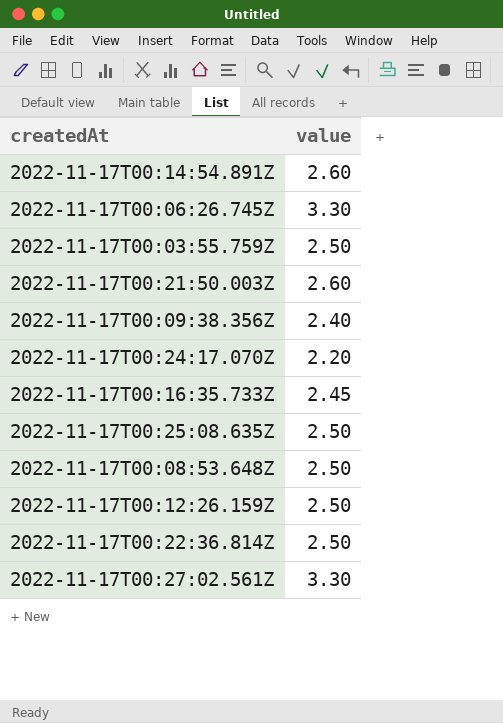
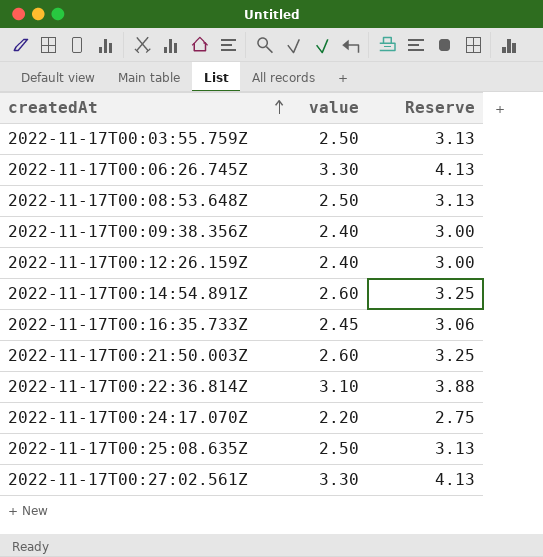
row order: none -> createdAt ascending
column Reserve | formula: none -> [value] * 1.25
2022-11-17T00:12:26.159Z | value: 2.50 -> 2.40
2022-11-17T00:22:36.814Z | value: 2.50 -> 3.10

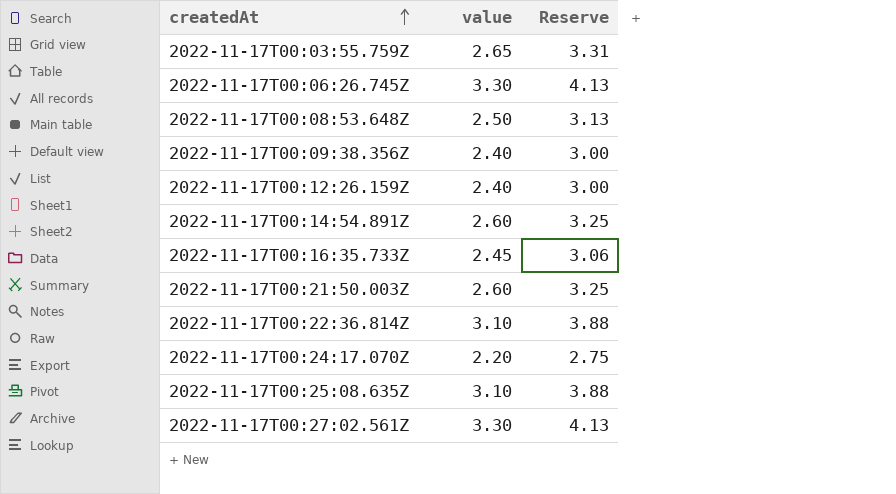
2022-11-17T00:03:55.759Z | value: 2.50 -> 2.65
2022-11-17T00:03:55.759Z | Reserve: 3.13 -> 3.31
2022-11-17T00:25:08.635Z | value: 2.50 -> 3.10
2022-11-17T00:25:08.635Z | Reserve: 3.13 -> 3.88

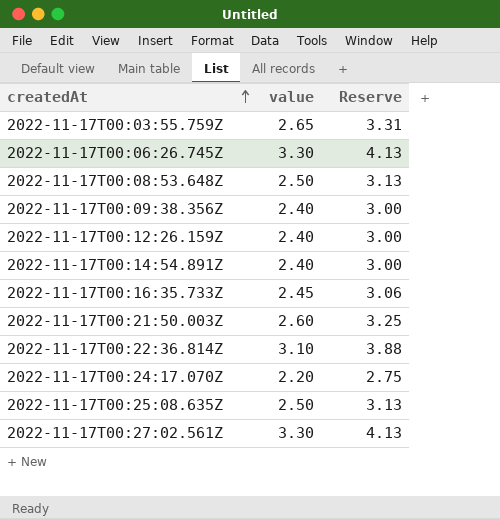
2022-11-17T00:14:54.891Z | value: 2.60 -> 2.40
2022-11-17T00:14:54.891Z | Reserve: 3.25 -> 3.00
2022-11-17T00:25:08.635Z | value: 3.10 -> 2.50
2022-11-17T00:25:08.635Z | Reserve: 3.88 -> 3.13

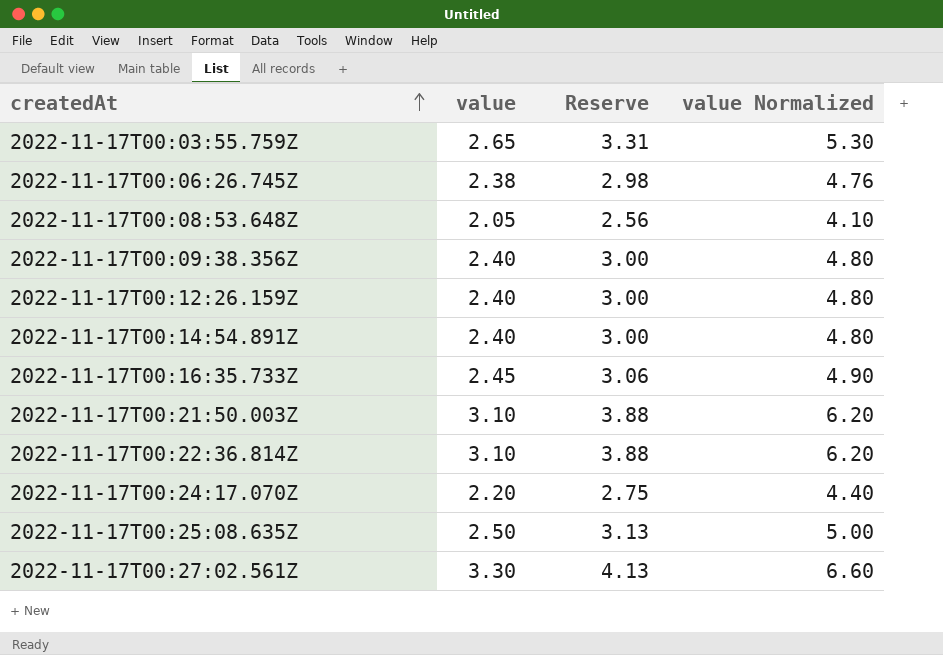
column value Normalized | formula: none -> [value] * 2
2022-11-17T00:06:26.745Z | value: 3.30 -> 2.38
2022-11-17T00:06:26.745Z | Reserve: 4.13 -> 2.98
2022-11-17T00:08:53.648Z | value: 2.50 -> 2.05
2022-11-17T00:08:53.648Z | Reserve: 3.13 -> 2.56
2022-11-17T00:21:50.003Z | value: 2.60 -> 3.10
2022-11-17T00:21:50.003Z | Reserve: 3.25 -> 3.88

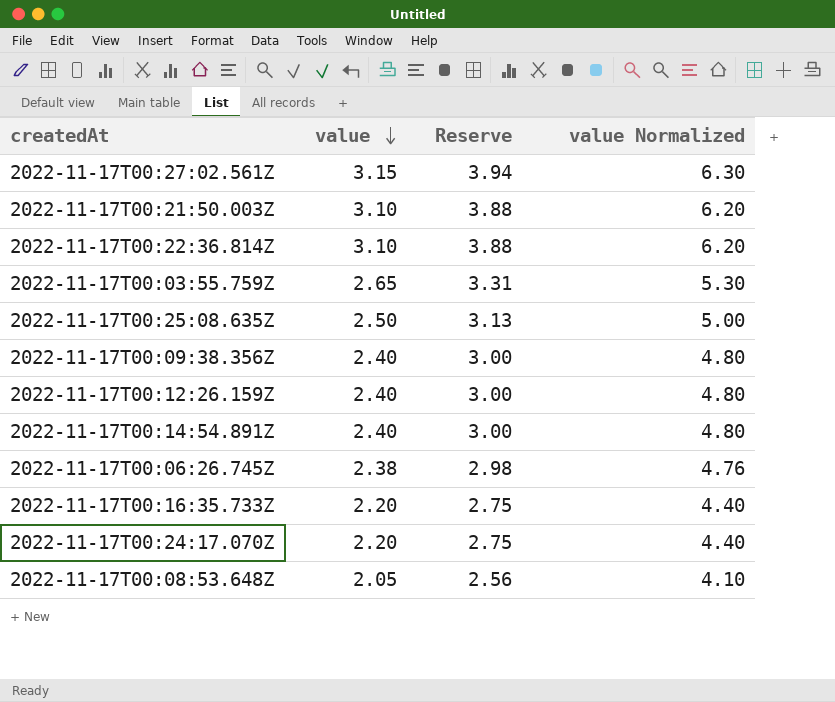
row order: createdAt ascending -> value descending
2022-11-17T00:27:02.561Z | value: 3.30 -> 3.15
2022-11-17T00:27:02.561Z | Reserve: 4.13 -> 3.94
2022-11-17T00:27:02.561Z | value Normalized: 6.60 -> 6.30
2022-11-17T00:16:35.733Z | value: 2.45 -> 2.20
2022-11-17T00:16:35.733Z | Reserve: 3.06 -> 2.75
2022-11-17T00:16:35.733Z | value Normalized: 4.90 -> 4.40

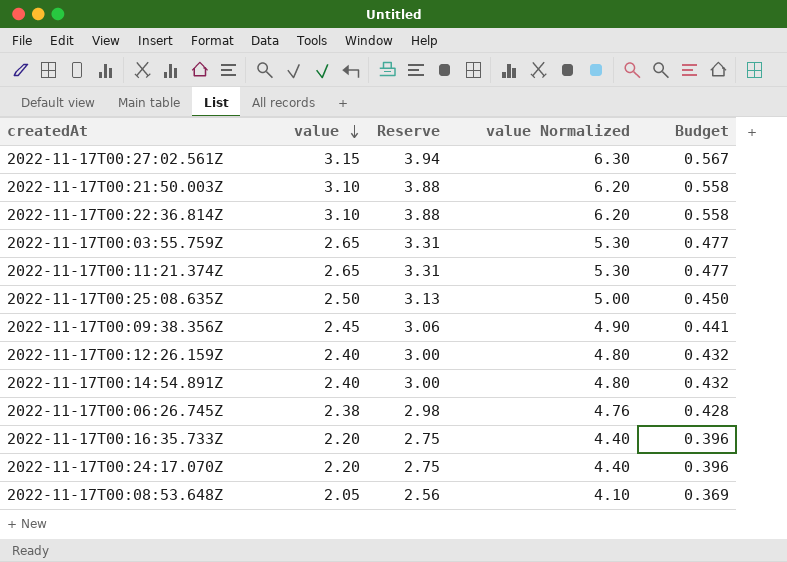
column Budget | formula: none -> [value] * 0.18
row 2022-11-17T00:11:21.374Z: none -> 2.65 | 3.31 | 5.30 | 0.477
2022-11-17T00:09:38.356Z | value: 2.40 -> 2.45
2022-11-17T00:09:38.356Z | Reserve: 3.00 -> 3.06
2022-11-17T00:09:38.356Z | value Normalized: 4.80 -> 4.90

